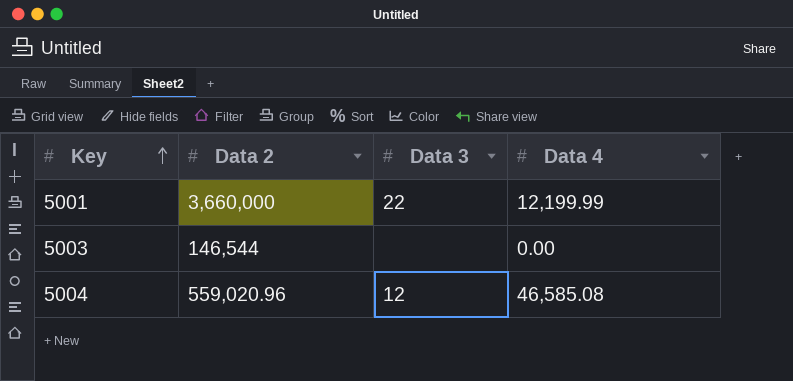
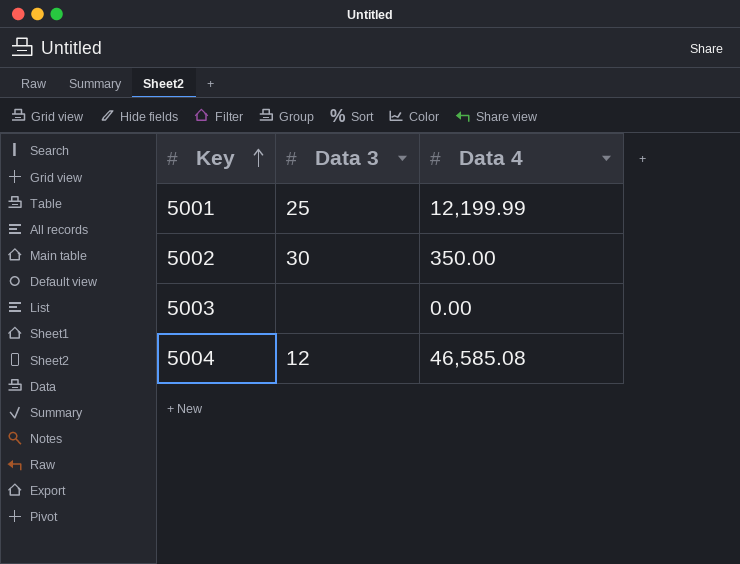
column Data 2 | position: 2 -> none
5001 | Data 3: 22 -> 25
row 5002: none -> 30 | 350.00

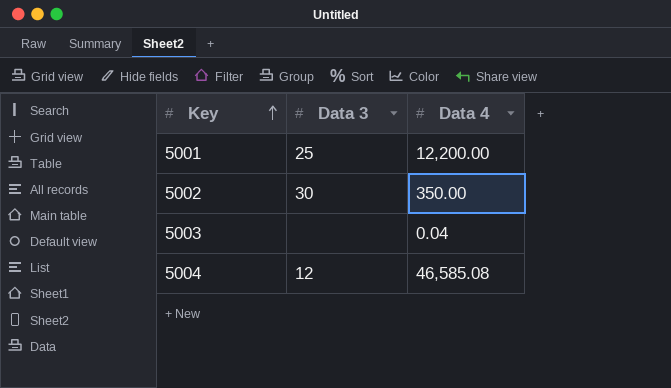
5001 | Data 4: 12,199.99 -> 12,200.00
5003 | Data 4: 0.00 -> 0.04

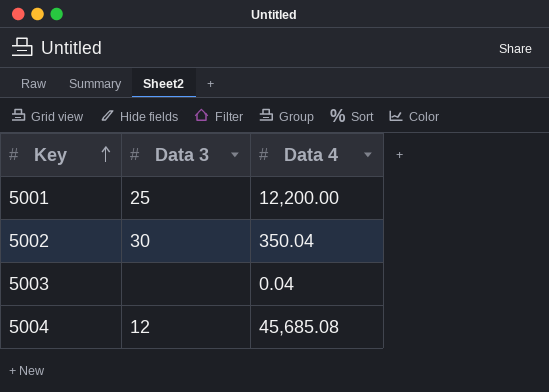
5002 | Data 4: 350.00 -> 350.04
5004 | Data 4: 46,585.08 -> 45,685.08

